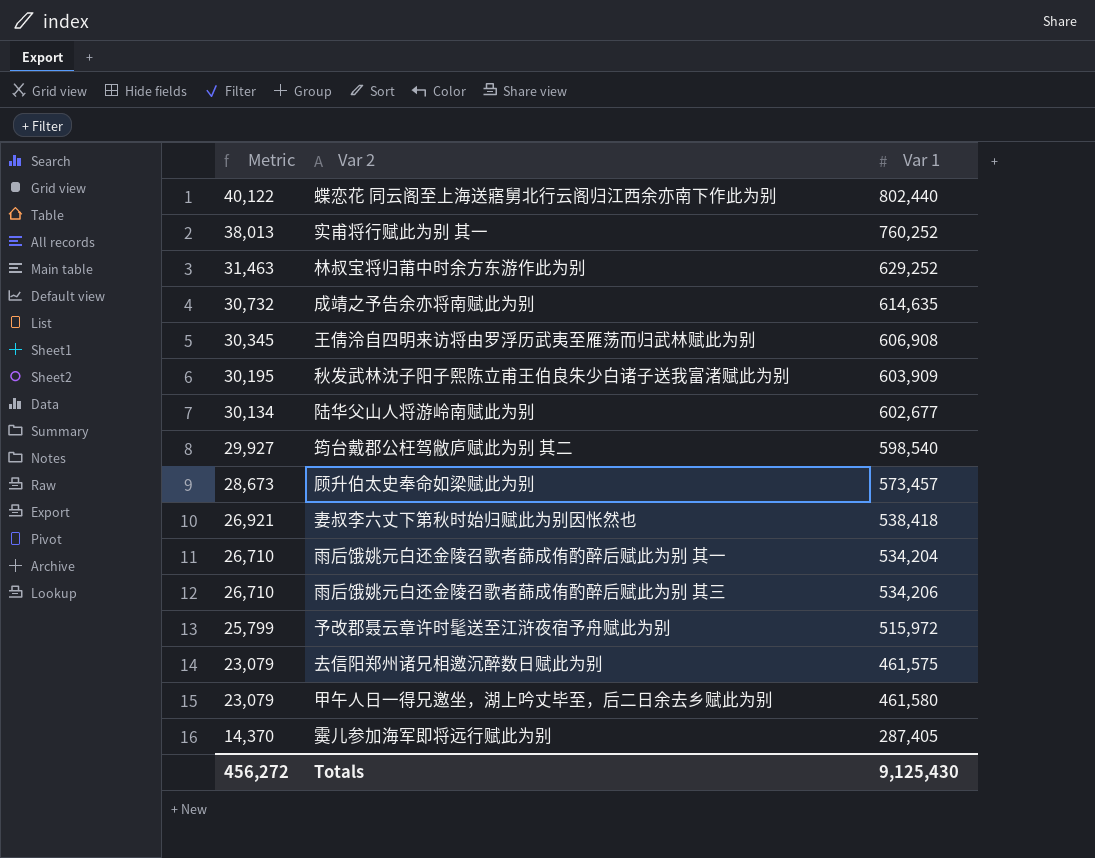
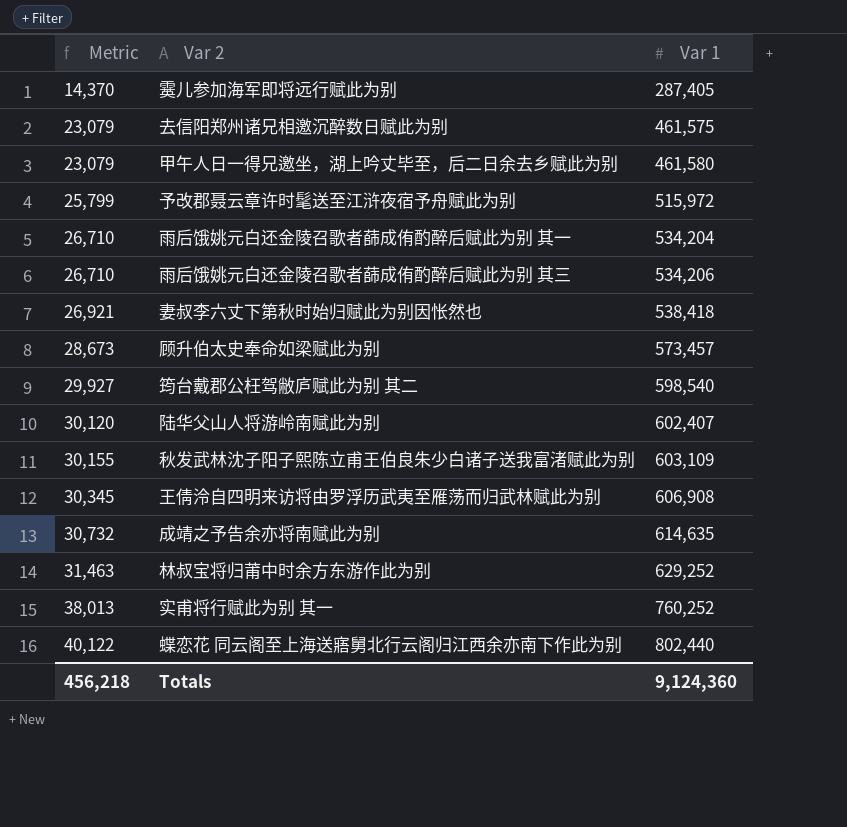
row order: Metric descending -> Metric ascending
陆华父山人将游岭南赋此为别 | Metric: 30,134 -> 30,120
陆华父山人将游岭南赋此为别 | Var 1: 602,677 -> 602,407
秋发武林沈子阳子熙陈立甫王伯良朱少白诸子送我富渚赋此为别 | Metric: 30,195 -> 30,155
秋发武林沈子阳子熙陈立甫王伯良朱少白诸子送我富渚赋此为别 | Var 1: 603,909 -> 603,109
Totals | Metric: 456,272 -> 456,218
Totals | Var 1: 9,125,430 -> 9,124,360

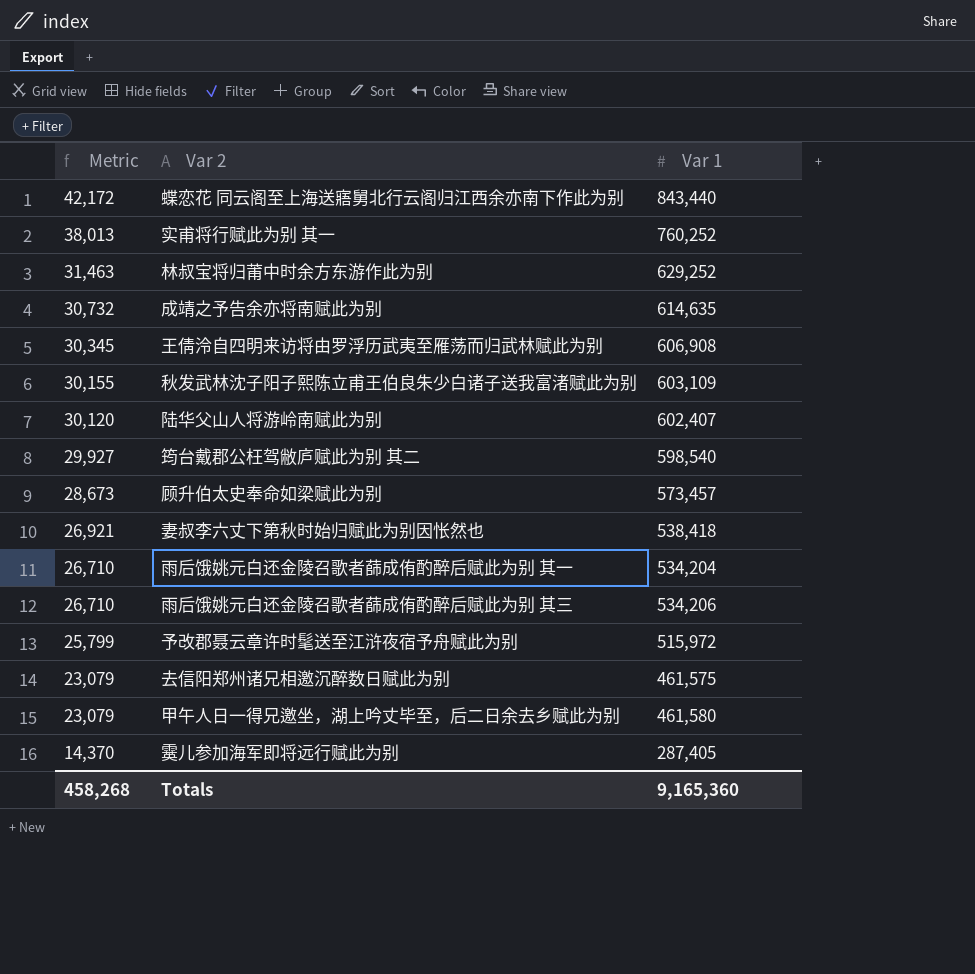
row order: Metric ascending -> Metric descending
蝶恋花 同云阁至上海送寤舅北行云阁归江西余亦南下作此为别 | Metric: 40,122 -> 42,172
蝶恋花 同云阁至上海送寤舅北行云阁归江西余亦南下作此为别 | Var 1: 802,440 -> 843,440
Totals | Metric: 456,218 -> 458,268
Totals | Var 1: 9,124,360 -> 9,165,360

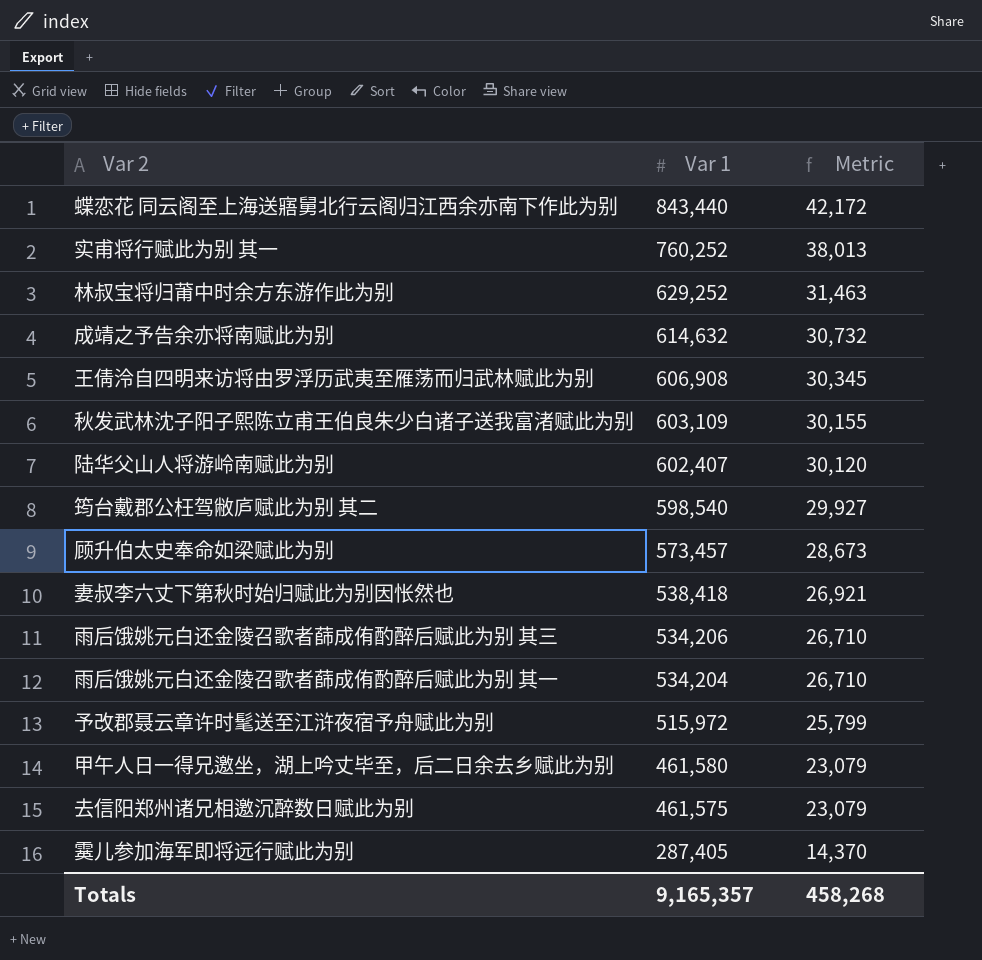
row order: Metric descending -> Var 1 descending
column Metric | position: 1 -> 3
成靖之予告余亦将南赋此为别 | Var 1: 614,635 -> 614,632
Totals | Var 1: 9,165,360 -> 9,165,357

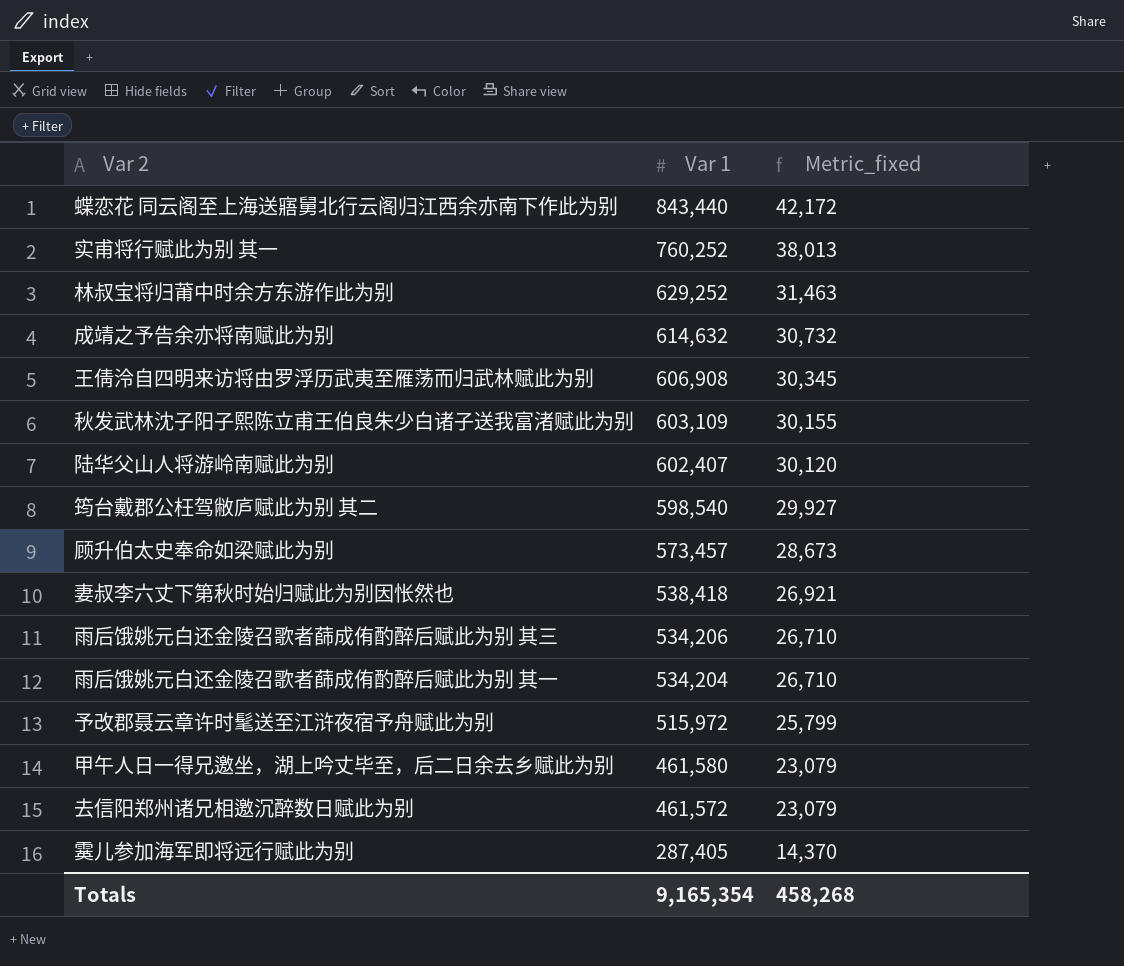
column name: Metric -> Metric_fixed
去信阳郑州诸兄相邀沉醉数日赋此为别 | Var 1: 461,575 -> 461,572
Totals | Var 1: 9,165,357 -> 9,165,354

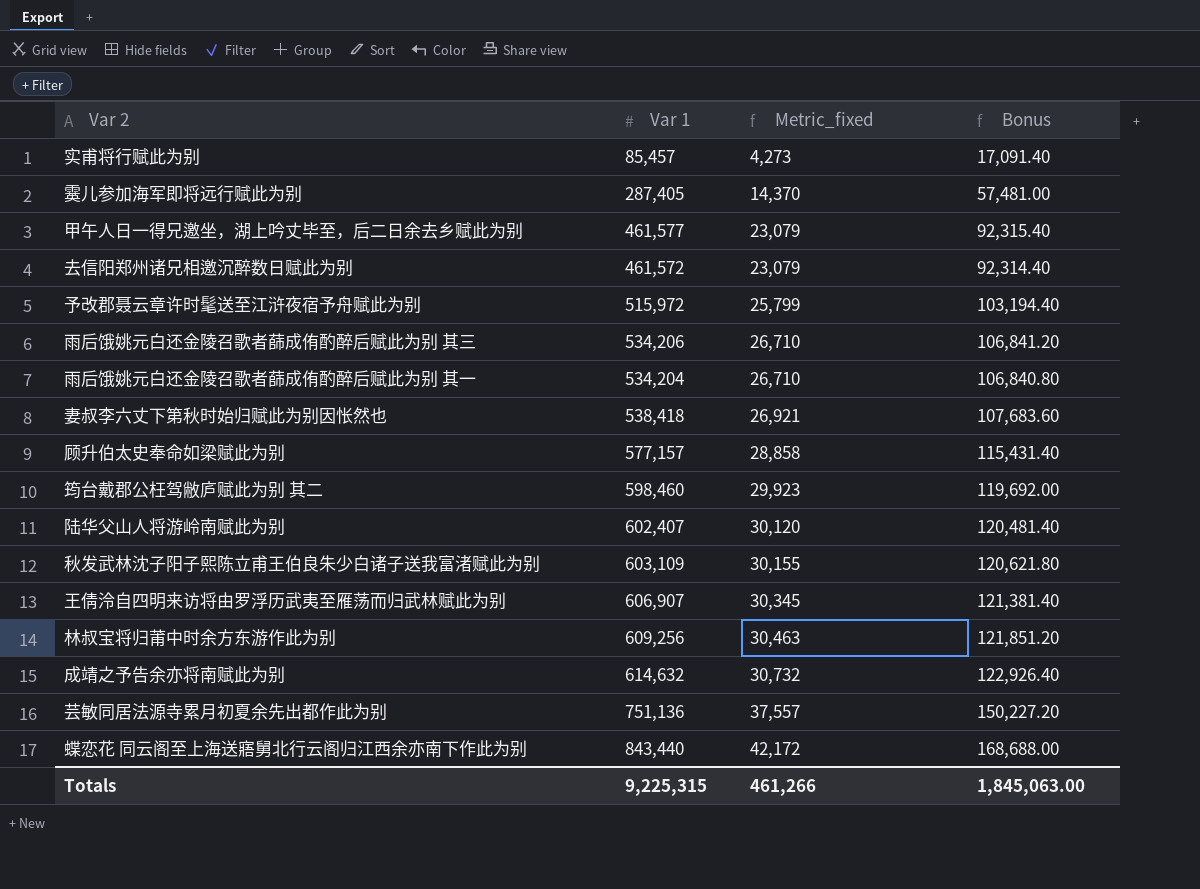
row order: Var 1 descending -> Metric_fixed ascending
column Bonus | formula: none -> [Var 1] * 0.2
row 实甫将行赋此为别 其一: 760,252 | 38,013 -> none
row 实甫将行赋此为别: none -> 85,457 | 4,273 | 17,091.40
甲午人日一得兄邀坐，湖上吟丈毕至，后二日余去乡赋此为别 | Var 1: 461,580 -> 461,577
顾升伯太史奉命如梁赋此为别 | Var 1: 573,457 -> 577,157
顾升伯太史奉命如梁赋此为别 | Metric_fixed: 28,673 -> 28,858
筠台戴郡公枉驾敝庐赋此为别 其二 | Var 1: 598,540 -> 598,460
筠台戴郡公枉驾敝庐赋此为别 其二 | Metric_fixed: 29,927 -> 29,923
王倩泠自四明来访将由罗浮历武夷至雁荡而归武林赋此为别 | Var 1: 606,908 -> 606,907
林叔宝将归莆中时余方东游作此为别 | Var 1: 629,252 -> 609,256
林叔宝将归莆中时余方东游作此为别 | Metric_fixed: 31,463 -> 30,463
row 芸敏同居法源寺累月初夏余先出都作此为别: none -> 751,136 | 37,557 | 150,227.20
Totals | Var 1: 9,165,354 -> 9,225,315
Totals | Metric_fixed: 458,268 -> 461,266

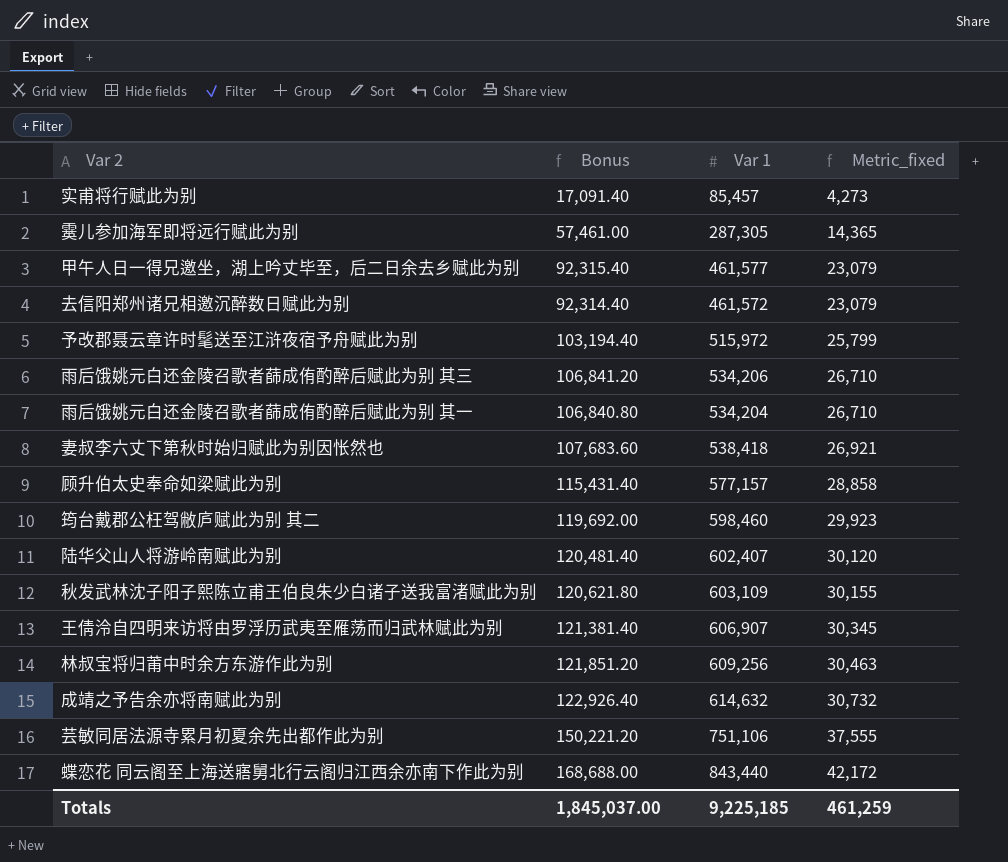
column Bonus | position: 4 -> 2
霙儿参加海军即将远行赋此为别 | Bonus: 57,481.00 -> 57,461.00
霙儿参加海军即将远行赋此为别 | Var 1: 287,405 -> 287,305
霙儿参加海军即将远行赋此为别 | Metric_fixed: 14,370 -> 14,365
芸敏同居法源寺累月初夏余先出都作此为别 | Bonus: 150,227.20 -> 150,221.20
芸敏同居法源寺累月初夏余先出都作此为别 | Var 1: 751,136 -> 751,106
芸敏同居法源寺累月初夏余先出都作此为别 | Metric_fixed: 37,557 -> 37,555
Totals | Bonus: 1,845,063.00 -> 1,845,037.00
Totals | Var 1: 9,225,315 -> 9,225,185
Totals | Metric_fixed: 461,266 -> 461,259

